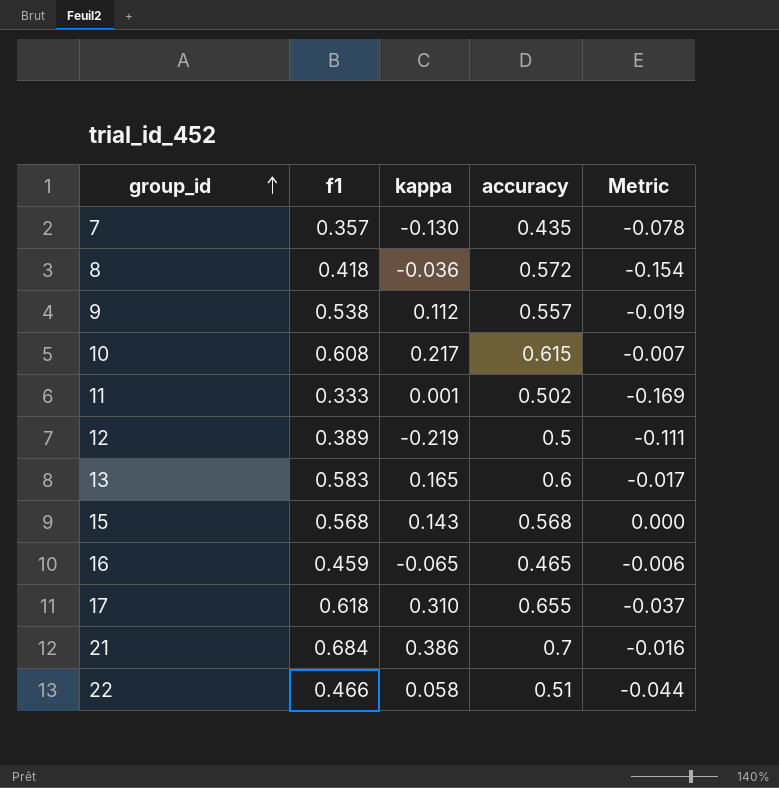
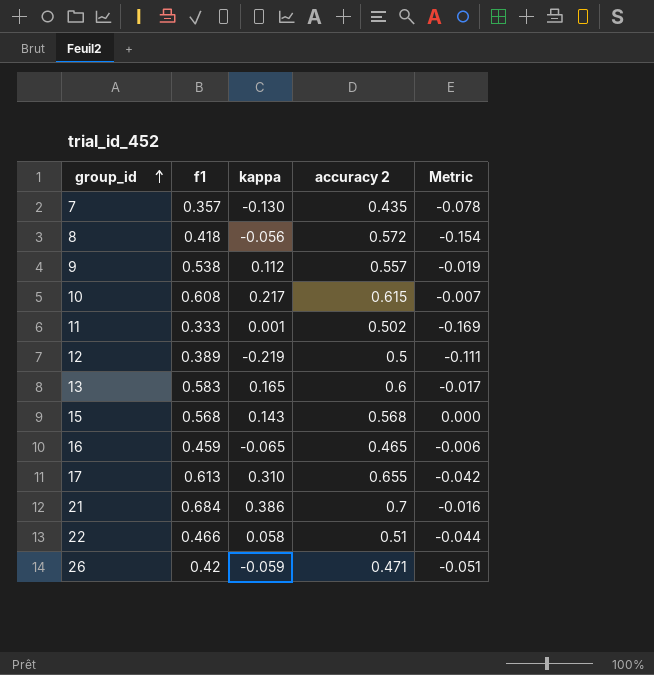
column name: accuracy -> accuracy 2
8 | kappa: -0.036 -> -0.056
17 | f1: 0.618 -> 0.613
17 | Metric: -0.037 -> -0.042
row 26: none -> 0.42 | -0.059 | 0.471 | -0.051

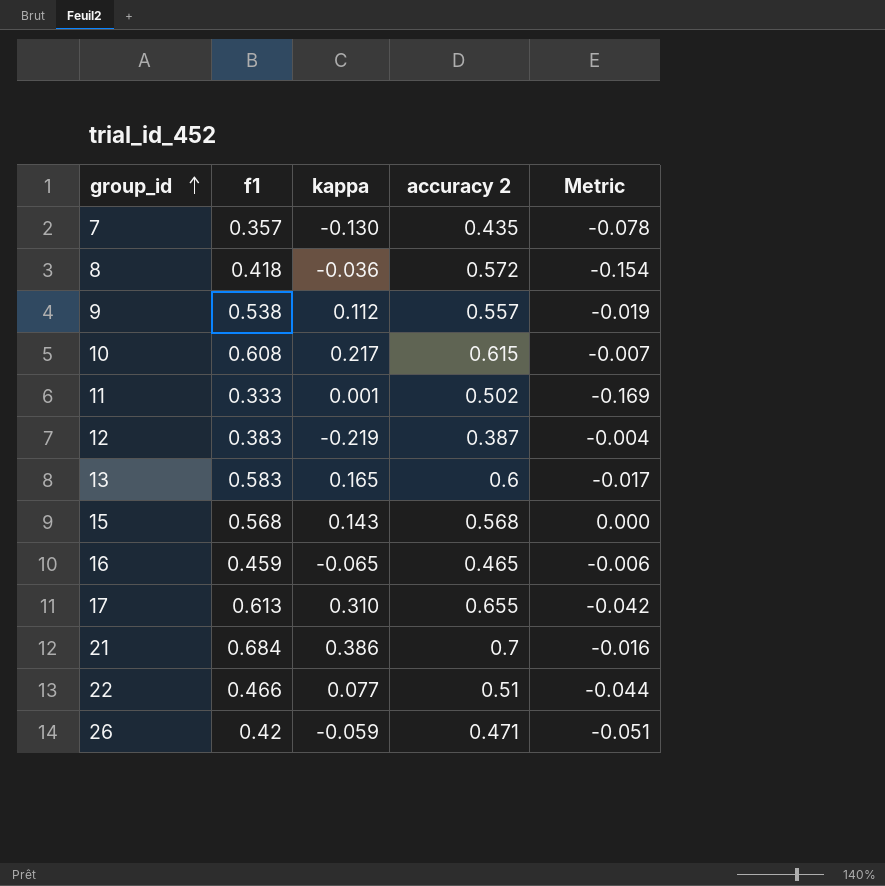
8 | kappa: -0.056 -> -0.036
12 | f1: 0.389 -> 0.383
12 | accuracy 2: 0.5 -> 0.387
12 | Metric: -0.111 -> -0.004
22 | kappa: 0.058 -> 0.077

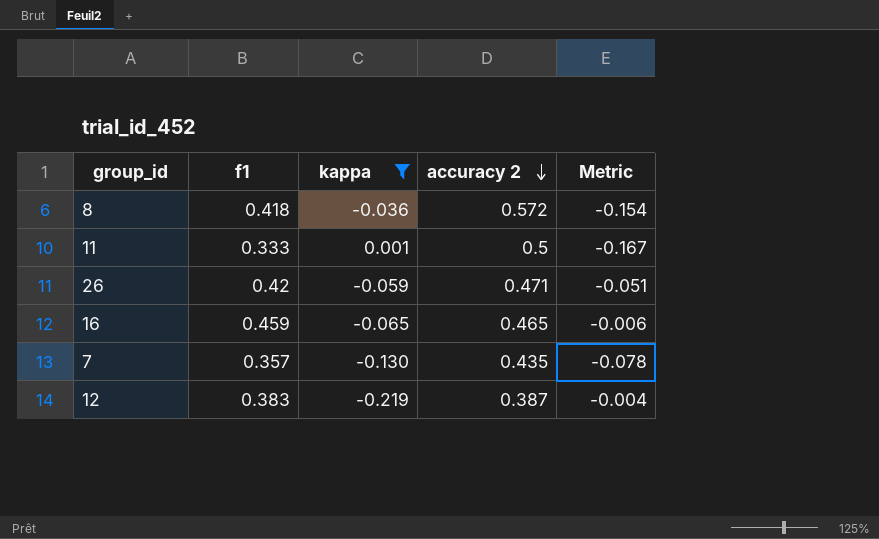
filter: none -> kappa <= 0.001
row order: group_id ascending -> accuracy 2 descending
11 | accuracy 2: 0.502 -> 0.5
11 | Metric: -0.169 -> -0.167

